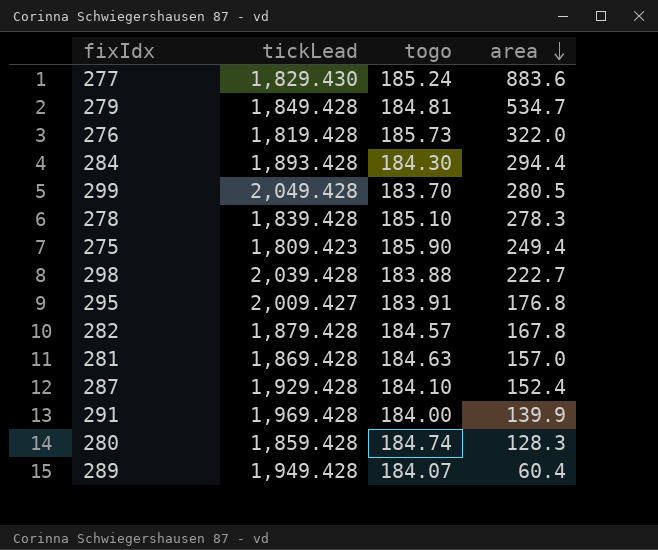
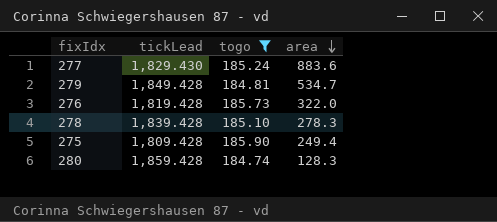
filter: none -> togo >= 184.74
275 | tickLead: 1,809.423 -> 1,809.428

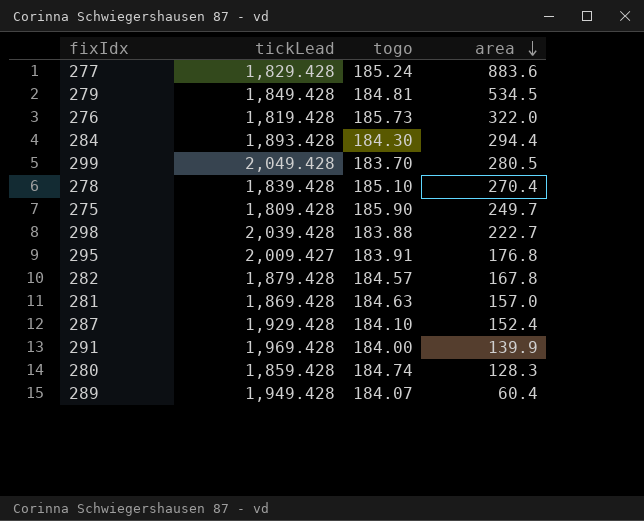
filter: togo >= 184.74 -> none
277 | tickLead: 1,829.430 -> 1,829.428
279 | area: 534.7 -> 534.5
278 | area: 278.3 -> 270.4
275 | area: 249.4 -> 249.7

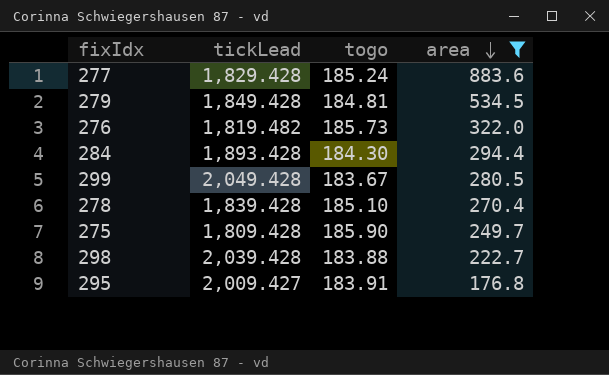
filter: none -> area >= 176.8
276 | tickLead: 1,819.428 -> 1,819.482
299 | togo: 183.70 -> 183.67

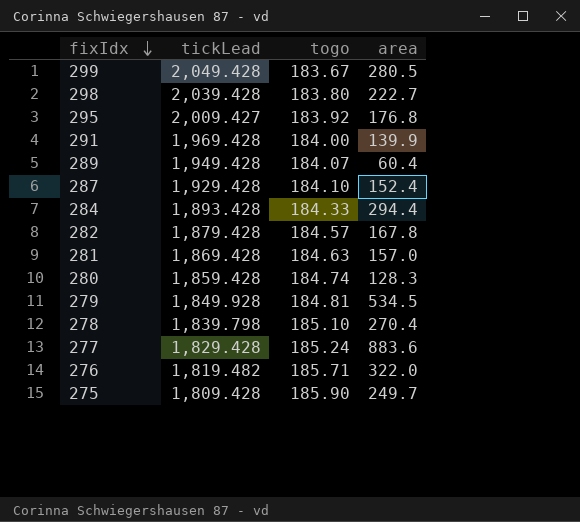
filter: area >= 176.8 -> none
row order: area descending -> fixIdx descending
298 | togo: 183.88 -> 183.80
295 | togo: 183.91 -> 183.92
284 | togo: 184.30 -> 184.33
279 | tickLead: 1,849.428 -> 1,849.928
278 | tickLead: 1,839.428 -> 1,839.798
276 | togo: 185.73 -> 185.71

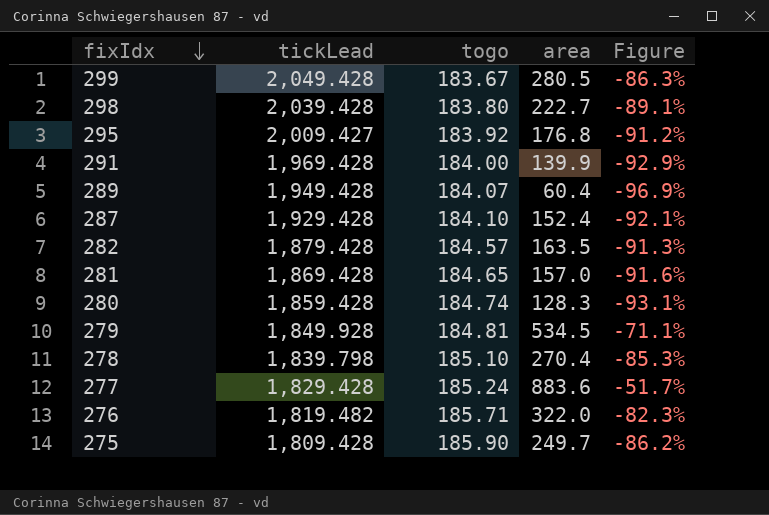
column Figure | formula: none -> ([area] - [tickLead]) / [tickLead]
row 284: 1,893.428 | 184.33 | 294.4 -> none
282 | area: 167.8 -> 163.5
281 | togo: 184.63 -> 184.65

